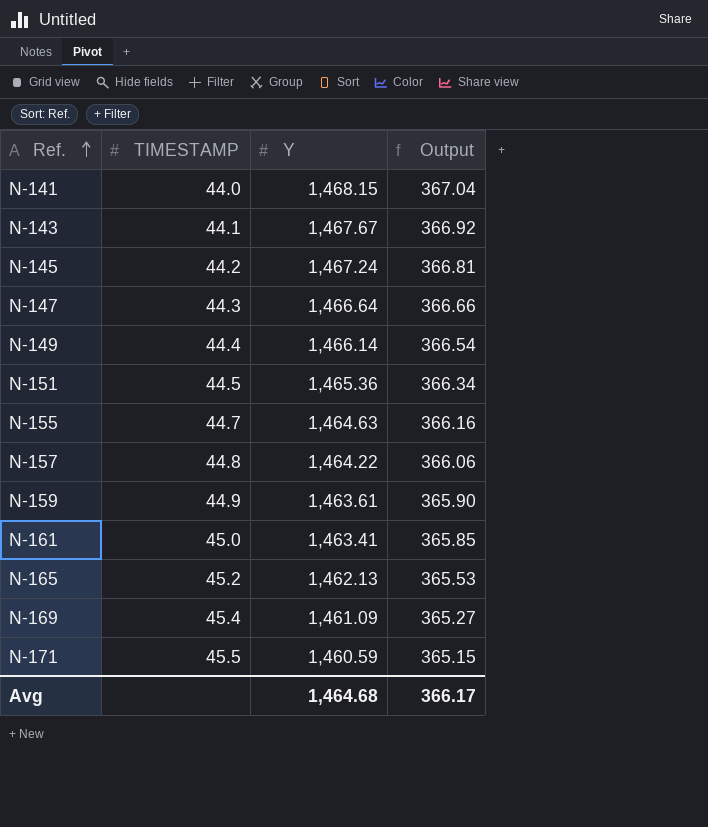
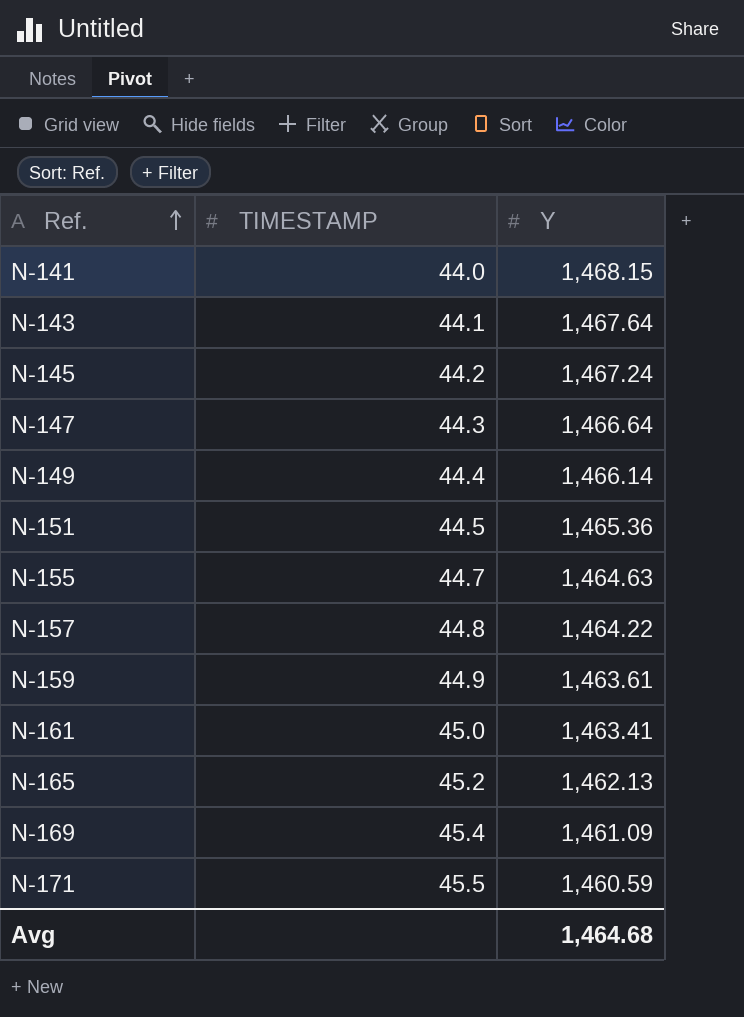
column Output | formula: [Y] * 0.25 -> none
N-143 | Y: 1,467.67 -> 1,467.64

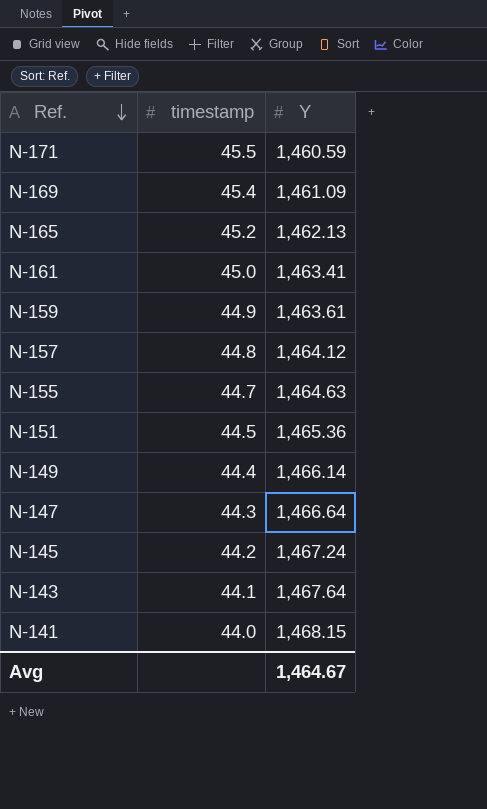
row order: Ref. ascending -> Ref. descending
column name: TIMESTAMP -> timestamp
N-157 | Y: 1,464.22 -> 1,464.12
Avg | Y: 1,464.68 -> 1,464.67

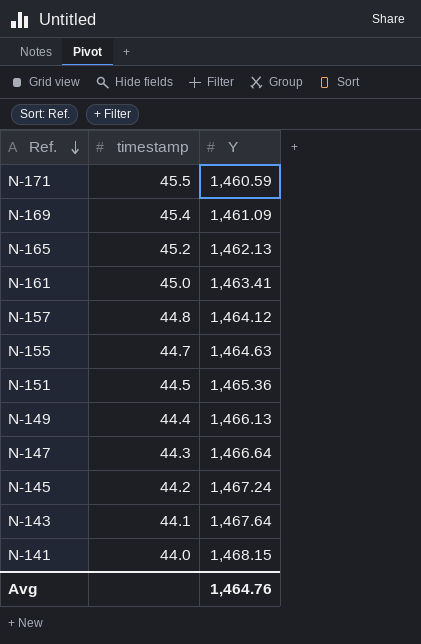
row N-159: 44.9 | 1,463.61 -> none
N-149 | Y: 1,466.14 -> 1,466.13
Avg | Y: 1,464.67 -> 1,464.76

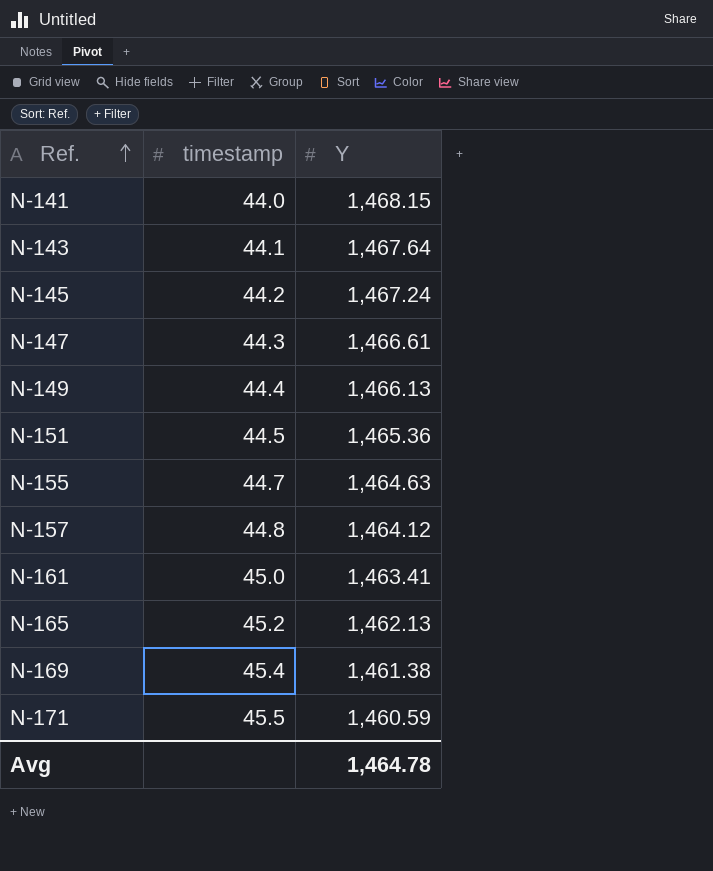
row order: Ref. descending -> Ref. ascending
N-147 | Y: 1,466.64 -> 1,466.61
N-169 | Y: 1,461.09 -> 1,461.38
Avg | Y: 1,464.76 -> 1,464.78

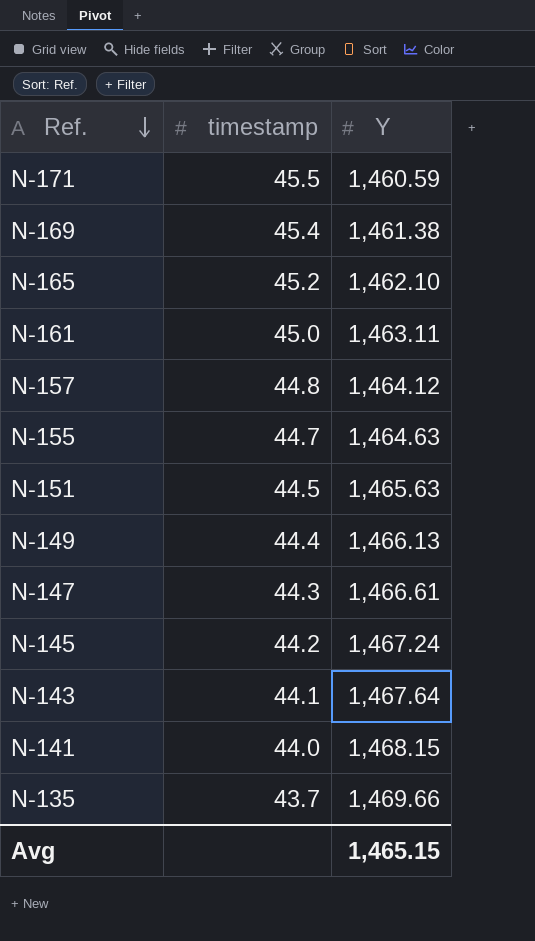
row order: Ref. ascending -> Ref. descending
N-165 | Y: 1,462.13 -> 1,462.10
N-161 | Y: 1,463.41 -> 1,463.11
N-151 | Y: 1,465.36 -> 1,465.63
row N-135: none -> 43.7 | 1,469.66
Avg | Y: 1,464.78 -> 1,465.15

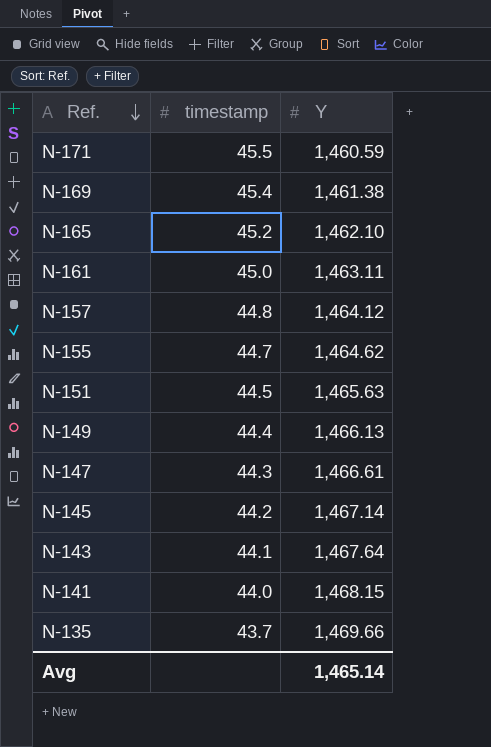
N-155 | Y: 1,464.63 -> 1,464.62
N-145 | Y: 1,467.24 -> 1,467.14
Avg | Y: 1,465.15 -> 1,465.14

